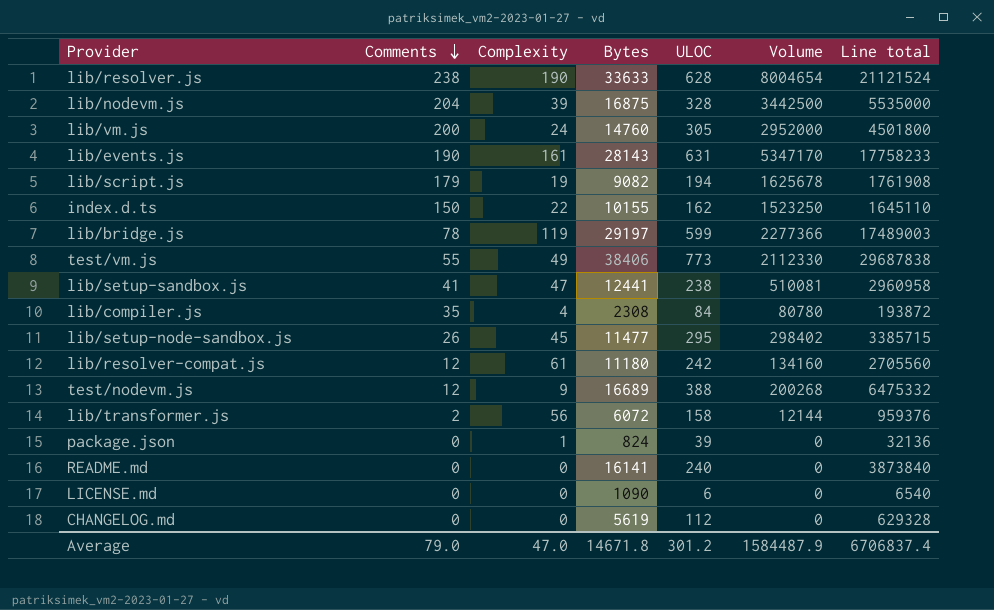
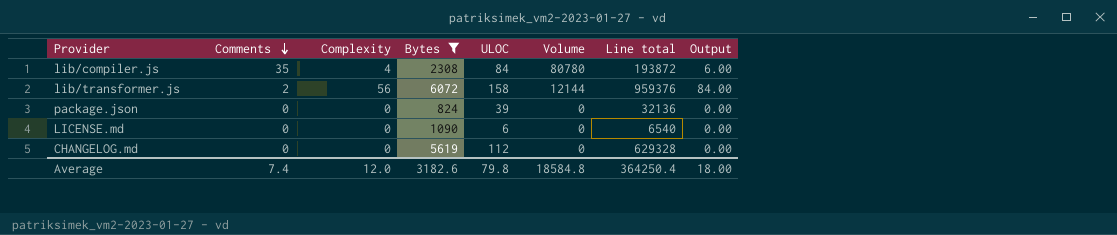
filter: none -> Bytes <= 6072
column Output | formula: none -> [Complexity] * 1.5
package.json | Complexity: 1 -> 0
Average | Comments: 79.0 -> 7.4
Average | Complexity: 47.0 -> 12.0
Average | Bytes: 14671.8 -> 3182.6
Average | ULOC: 301.2 -> 79.8
Average | Volume: 1584487.9 -> 18584.8
Average | Line total: 6706837.4 -> 364250.4

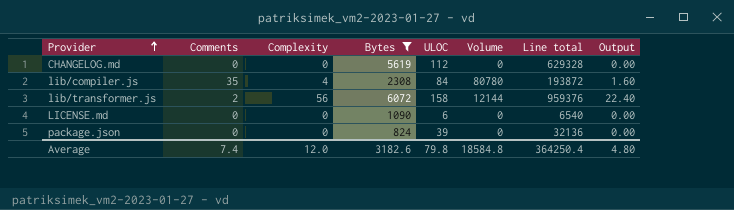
row order: Comments descending -> Provider ascending
column Output | formula: [Complexity] * 1.5 -> [Complexity] * 0.4
Average | Output: 18.00 -> 4.80

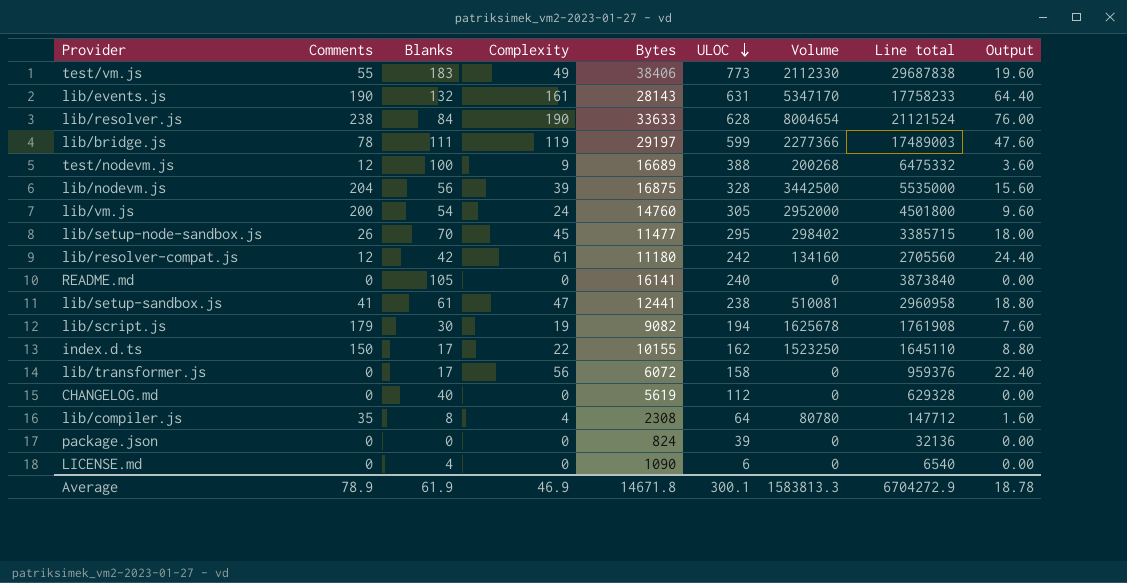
filter: Bytes <= 6072 -> none
row order: Provider ascending -> ULOC descending
column Blanks | position: none -> 3
lib/transformer.js | Comments: 2 -> 0
lib/transformer.js | Volume: 12144 -> 0
lib/compiler.js | ULOC: 84 -> 64
lib/compiler.js | Line total: 193872 -> 147712
Average | Comments: 7.4 -> 78.9
Average | Complexity: 12.0 -> 46.9
Average | Bytes: 3182.6 -> 14671.8
Average | ULOC: 79.8 -> 300.1
Average | Volume: 18584.8 -> 1583813.3
Average | Line total: 364250.4 -> 6704272.9
Average | Output: 4.80 -> 18.78

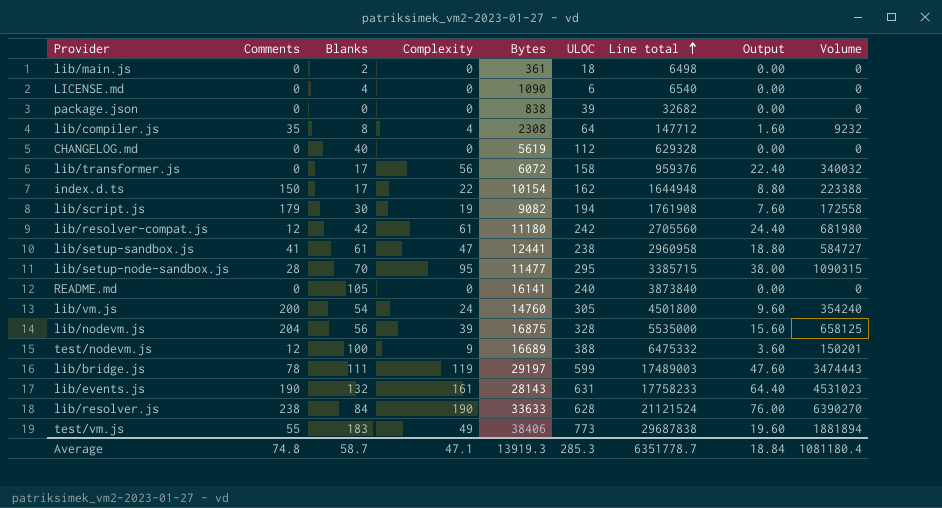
row order: ULOC descending -> Line total ascending
column Volume | formula: [Comments] * [Bytes] -> [Complexity] * [Bytes]
column Volume | position: 7 -> 9
row lib/main.js: none -> 0 | 2 | 0 | 361 | 18 | 6498 | 0.00 | 0
package.json | Bytes: 824 -> 838
package.json | Line total: 32136 -> 32682
index.d.ts | Bytes: 10155 -> 10154
index.d.ts | Line total: 1645110 -> 1644948
lib/setup-node-sandbox.js | Comments: 26 -> 28
lib/setup-node-sandbox.js | Complexity: 45 -> 95
lib/setup-node-sandbox.js | Output: 18.00 -> 38.00
Average | Comments: 78.9 -> 74.8
Average | Blanks: 61.9 -> 58.7
Average | Complexity: 46.9 -> 47.1
Average | Bytes: 14671.8 -> 13919.3
Average | ULOC: 300.1 -> 285.3
Average | Line total: 6704272.9 -> 6351778.7
Average | Output: 18.78 -> 18.84
Average | Volume: 1583813.3 -> 1081180.4

